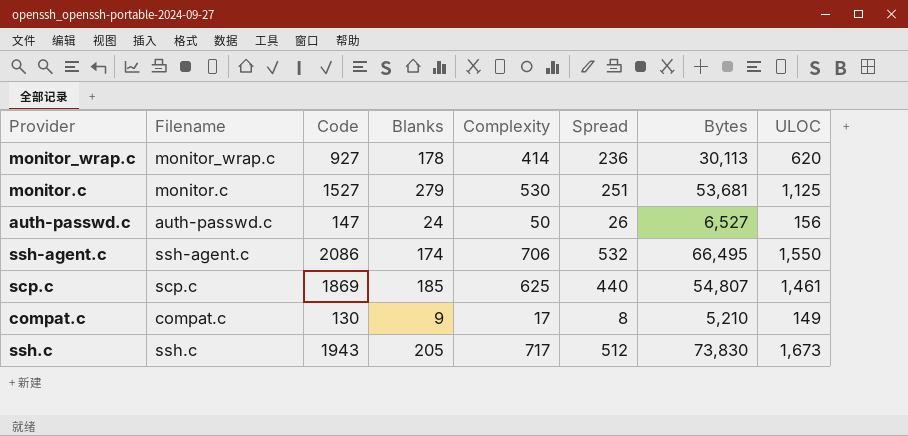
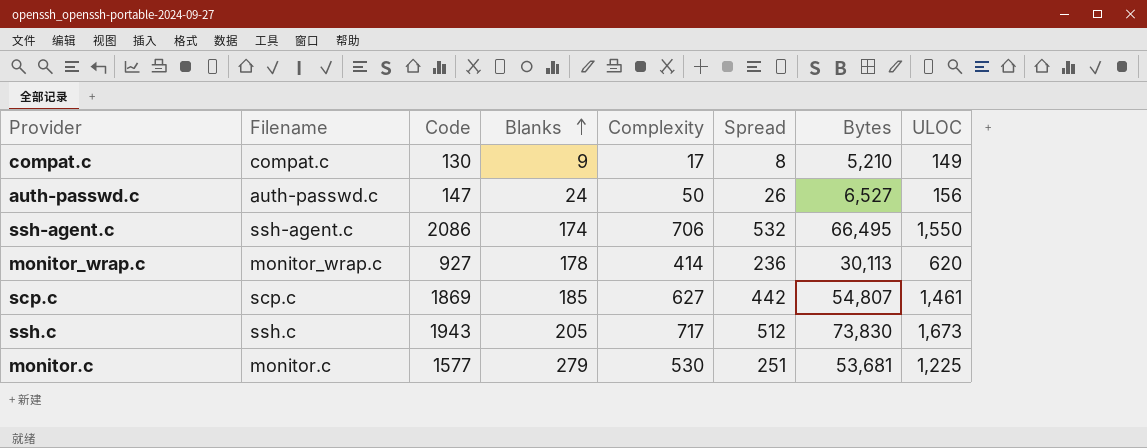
row order: none -> Blanks ascending
scp.c | Complexity: 625 -> 627
scp.c | Spread: 440 -> 442
monitor.c | Code: 1527 -> 1577
monitor.c | ULOC: 1,125 -> 1,225

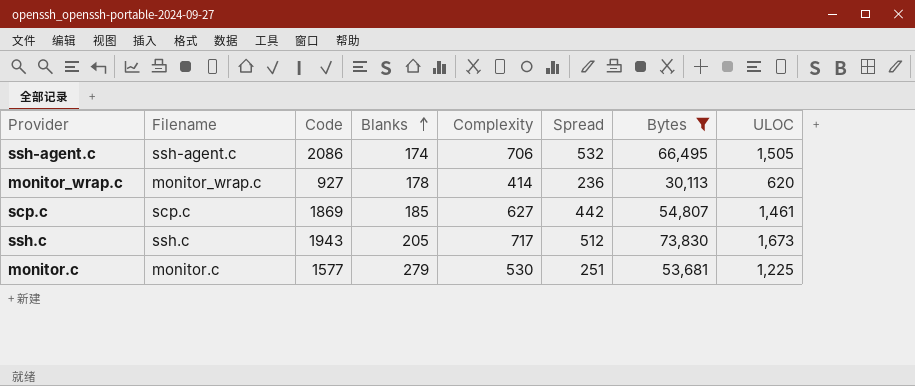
filter: none -> Bytes >= 30,113
ssh-agent.c | ULOC: 1,550 -> 1,505

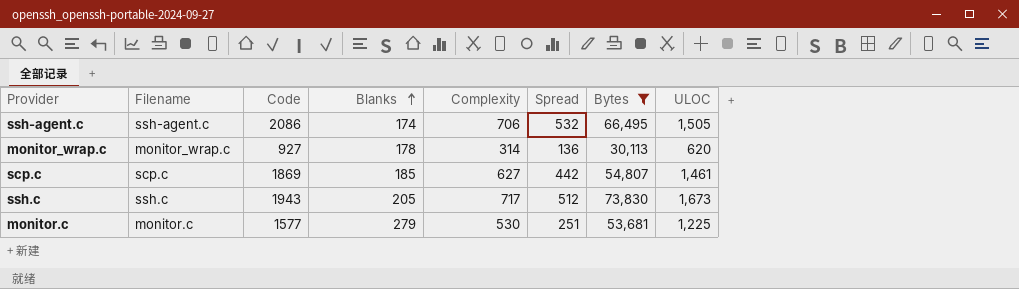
monitor_wrap.c | Complexity: 414 -> 314
monitor_wrap.c | Spread: 236 -> 136

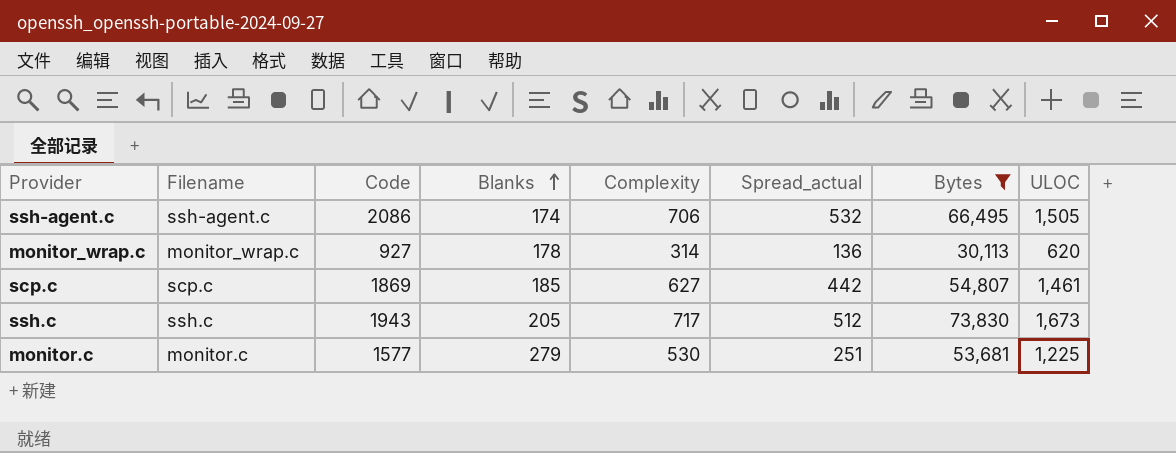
column name: Spread -> Spread_actual

